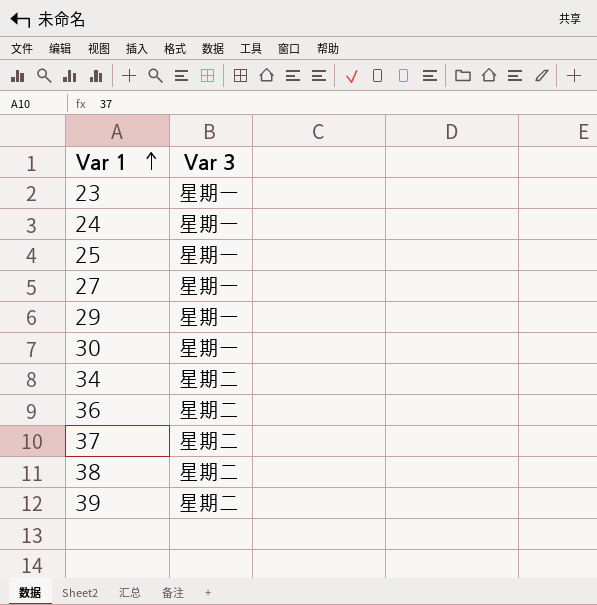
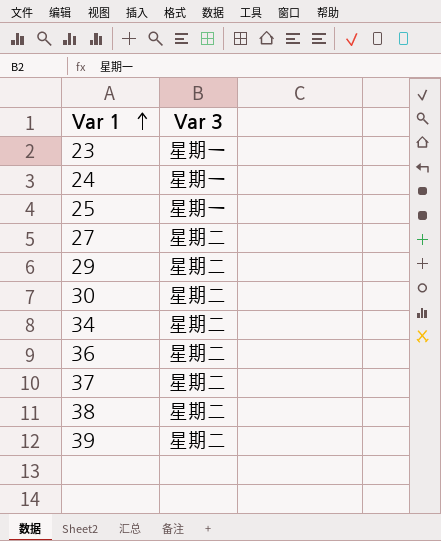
27 | Var 3: 星期一 -> 星期二
29 | Var 3: 星期一 -> 星期二
30 | Var 3: 星期一 -> 星期二

